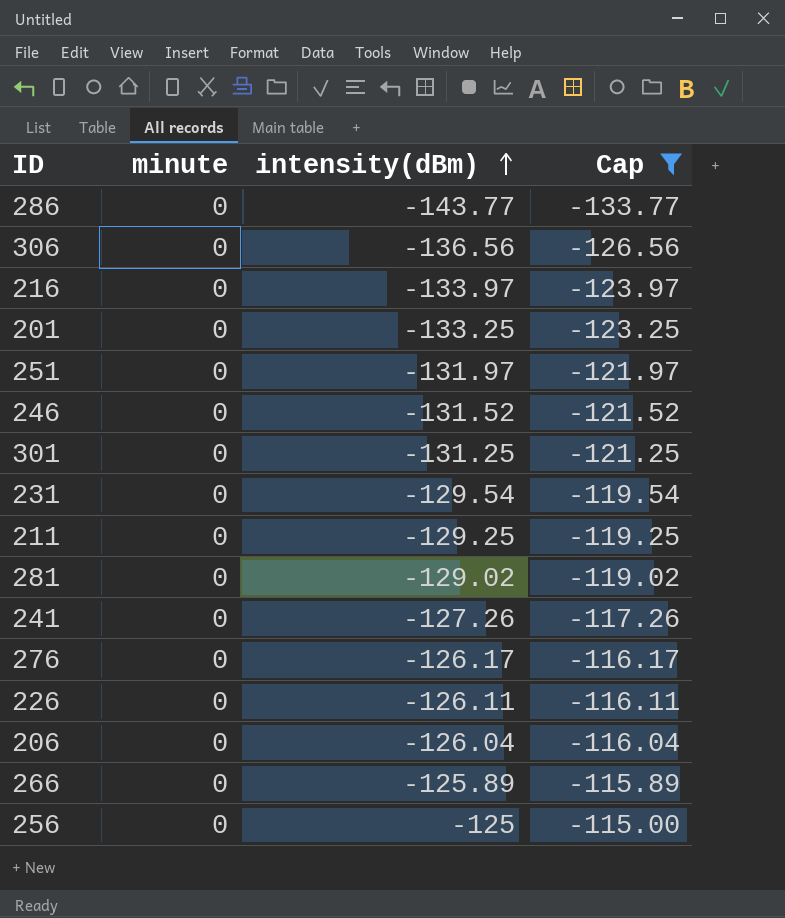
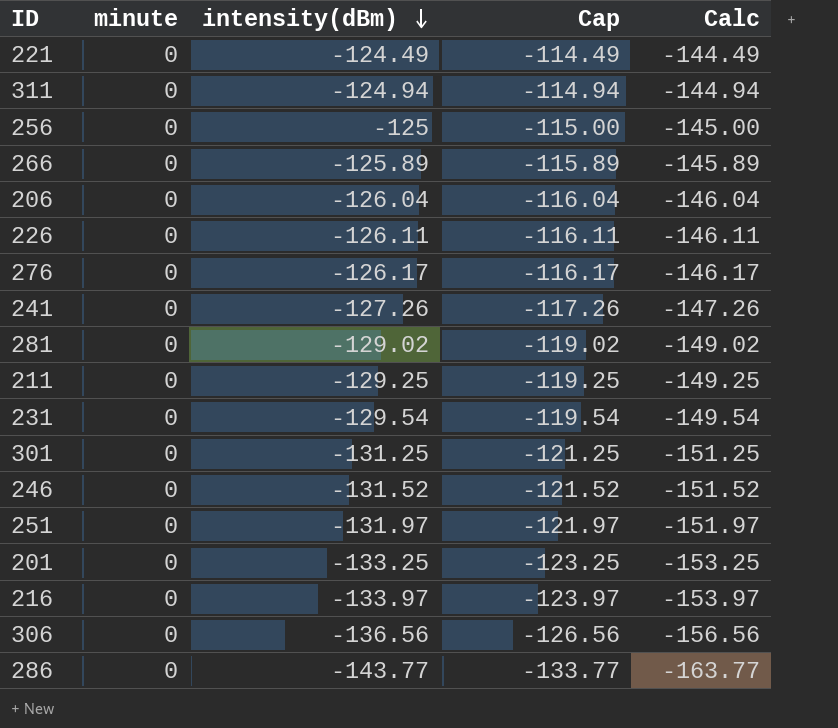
filter: Cap <= -115.00 -> none
row order: intensity(dBm) ascending -> intensity(dBm) descending
column Calc | formula: none -> [intensity(dBm)] - 20

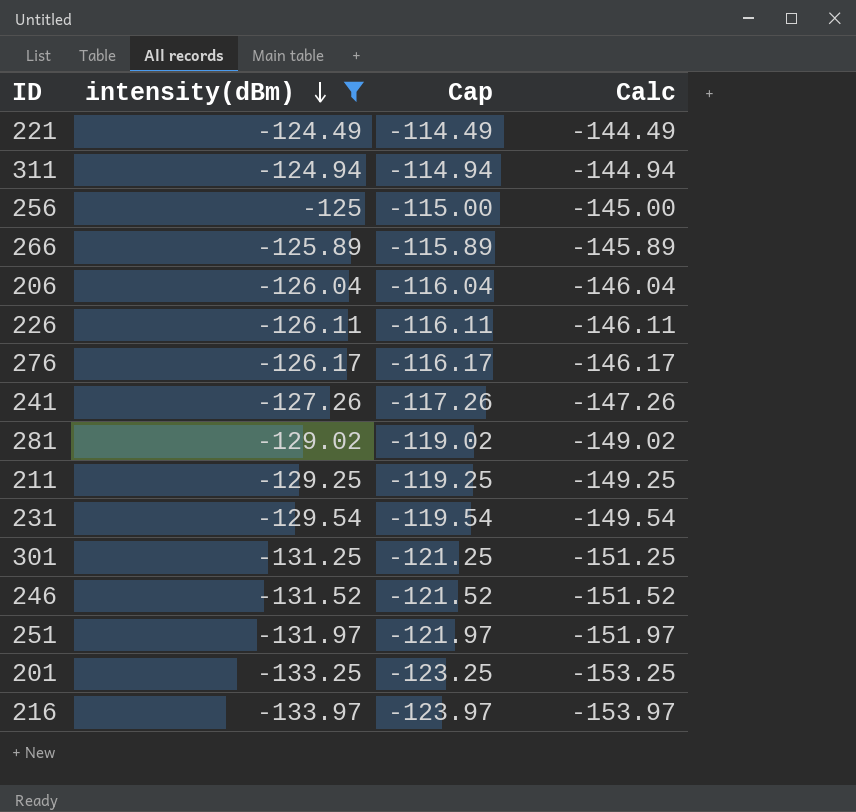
filter: none -> intensity(dBm) >= -133.97
column minute | position: 2 -> none

